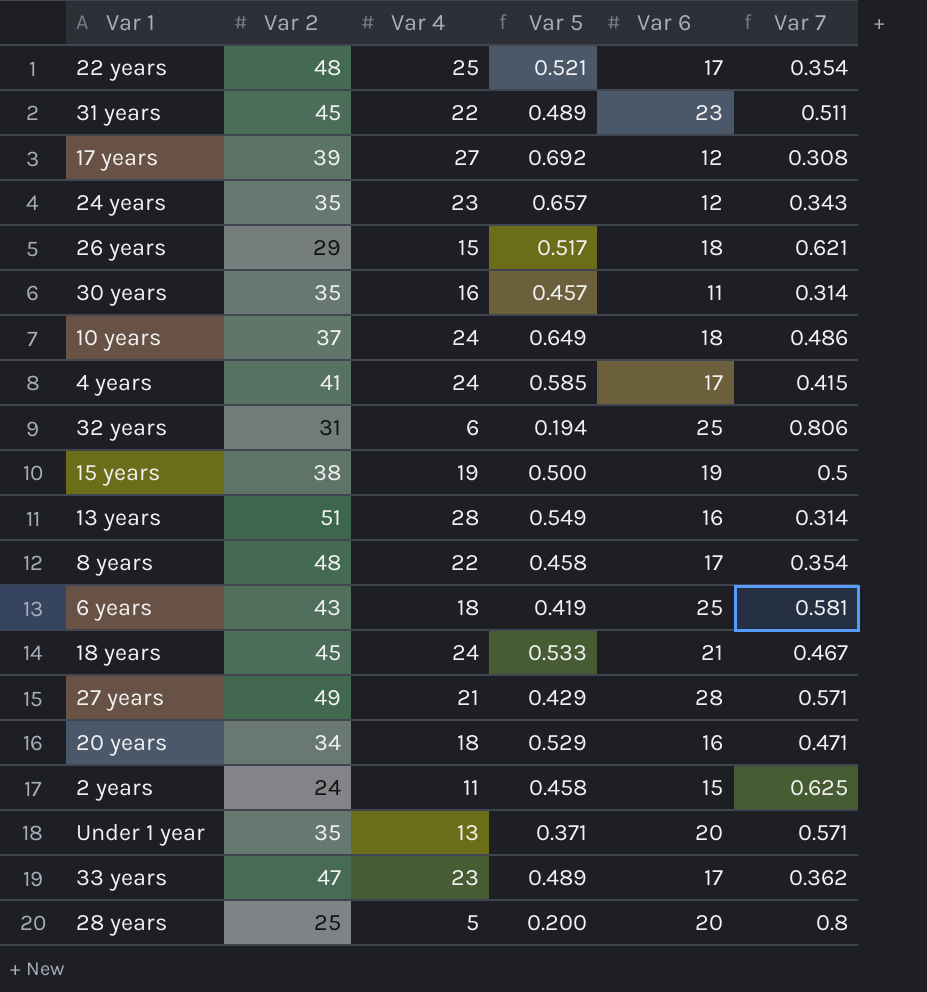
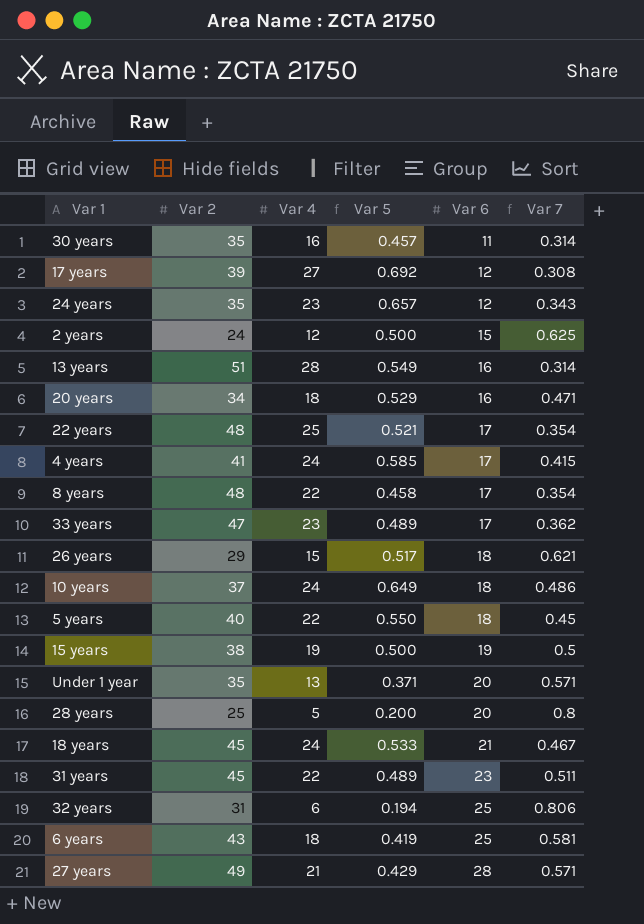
row order: none -> Var 6 ascending
2 years | Var 4: 11 -> 12
2 years | Var 5: 0.458 -> 0.500
row 5 years: none -> 40 | 22 | 0.550 | 18 | 0.45

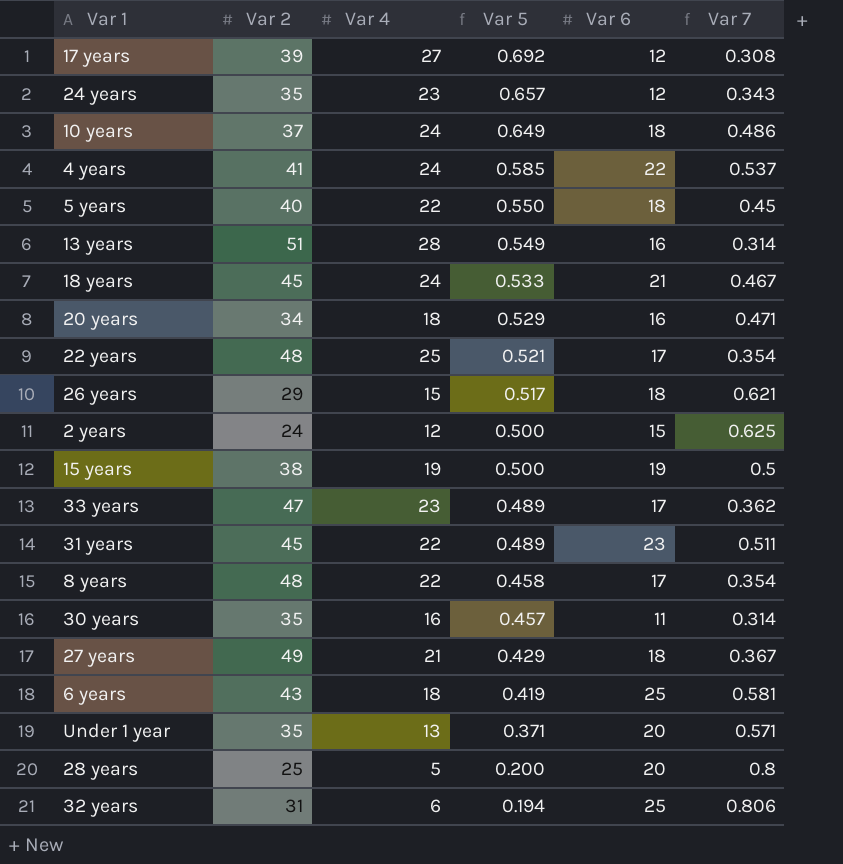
row order: Var 6 ascending -> Var 5 descending
4 years | Var 6: 17 -> 22
4 years | Var 7: 0.415 -> 0.537
27 years | Var 6: 28 -> 18
27 years | Var 7: 0.571 -> 0.367

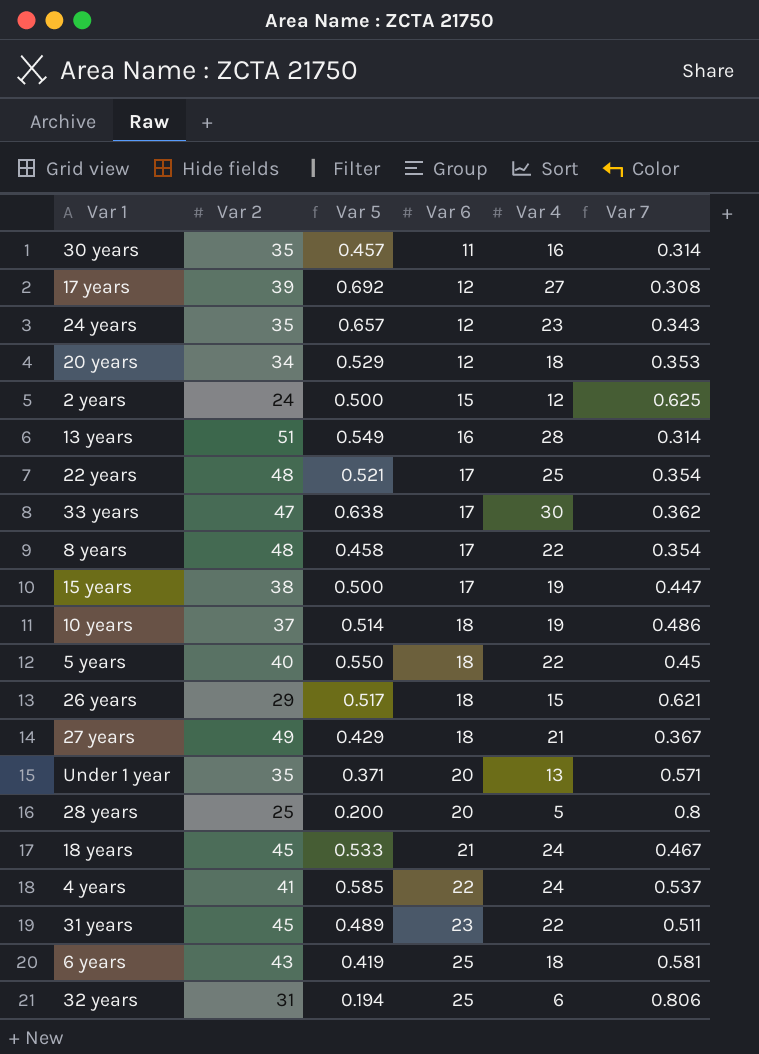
row order: Var 5 descending -> Var 6 ascending
column Var 4 | position: 3 -> 5
20 years | Var 6: 16 -> 12
20 years | Var 7: 0.471 -> 0.353
33 years | Var 5: 0.489 -> 0.638
33 years | Var 4: 23 -> 30
15 years | Var 6: 19 -> 17
15 years | Var 7: 0.5 -> 0.447
10 years | Var 5: 0.649 -> 0.514
10 years | Var 4: 24 -> 19

